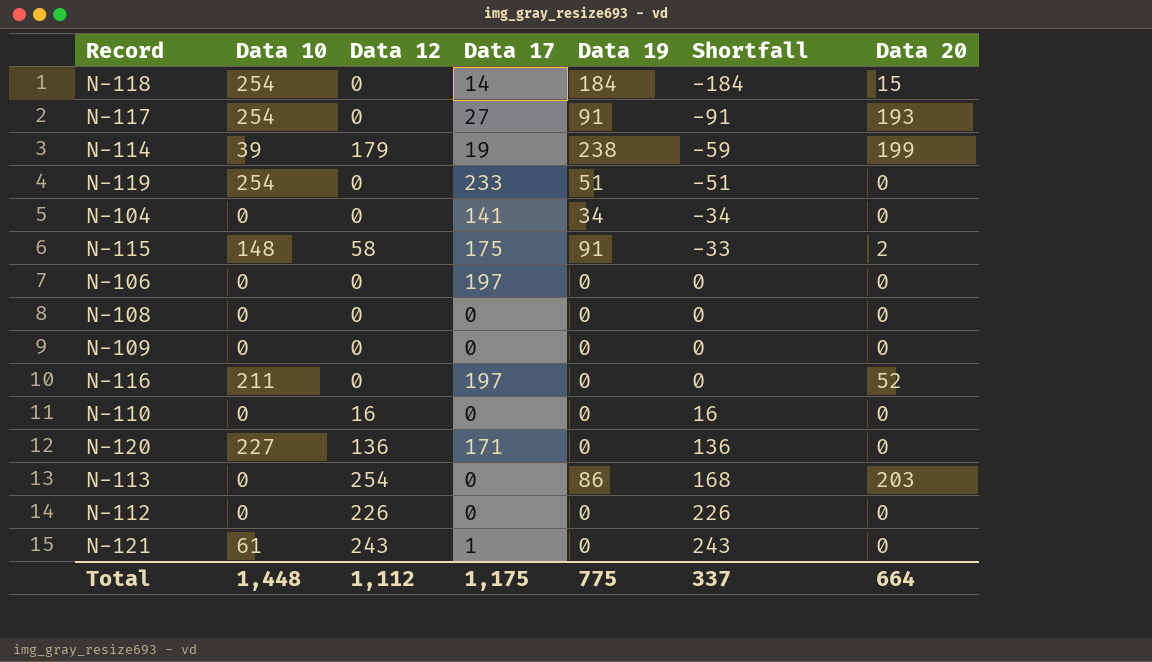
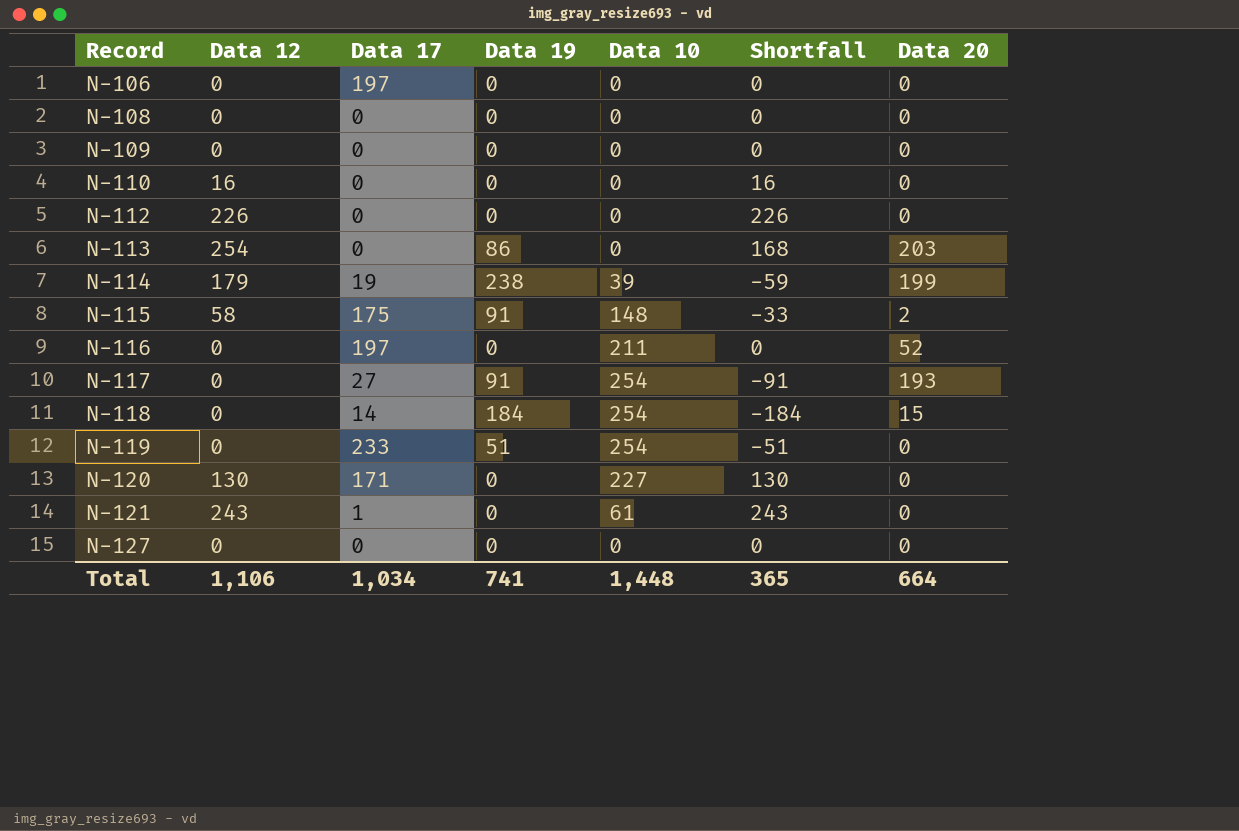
row order: Shortfall ascending -> Record ascending
column Data 10 | position: 2 -> 5
row N-104: 0 | 0 | 141 | 34 | -34 | 0 -> none
N-120 | Data 12: 136 -> 130
N-120 | Shortfall: 136 -> 130
row N-127: none -> 0 | 0 | 0 | 0 | 0 | 0
Total | Data 12: 1,112 -> 1,106
Total | Data 17: 1,175 -> 1,034
Total | Data 19: 775 -> 741
Total | Shortfall: 337 -> 365

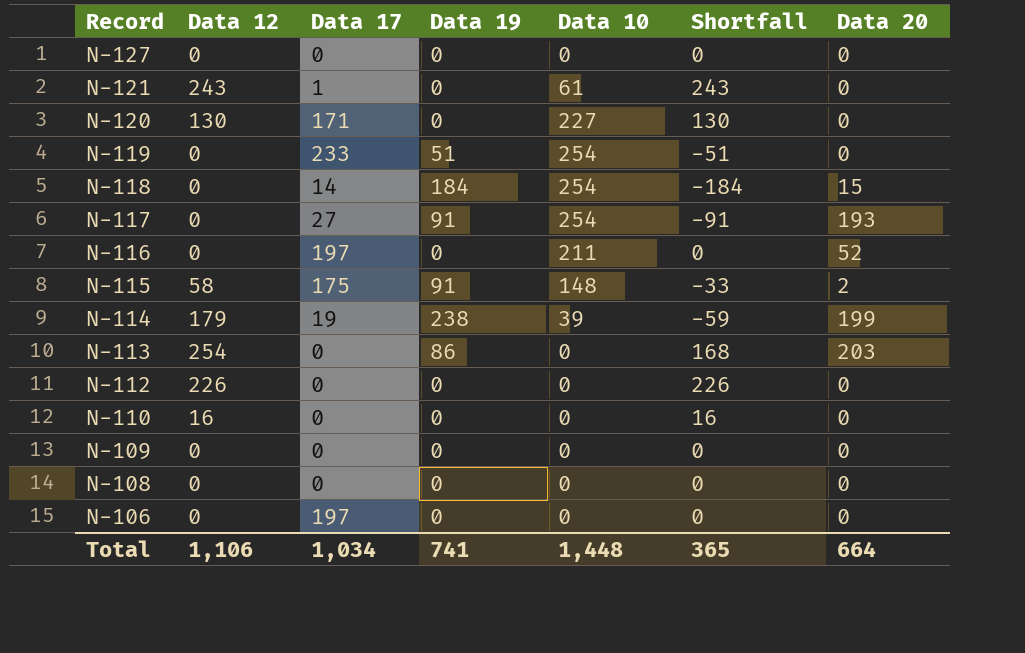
row order: Record ascending -> Record descending

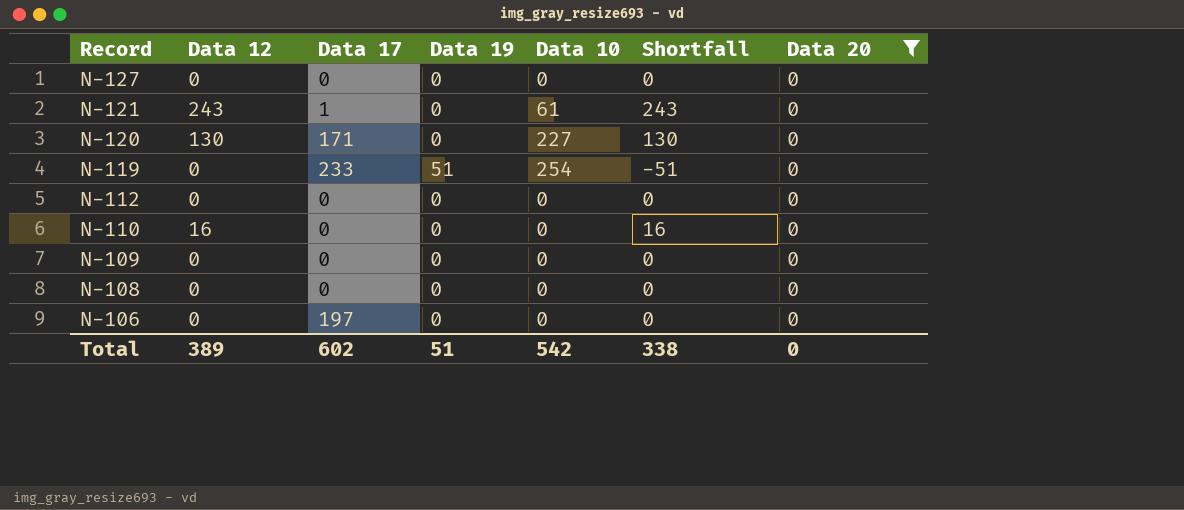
filter: none -> Data 20 = 0
N-112 | Data 12: 226 -> 0
N-112 | Shortfall: 226 -> 0
Total | Data 12: 1,106 -> 389
Total | Data 17: 1,034 -> 602
Total | Data 19: 741 -> 51
Total | Data 10: 1,448 -> 542
Total | Shortfall: 365 -> 338
Total | Data 20: 664 -> 0

